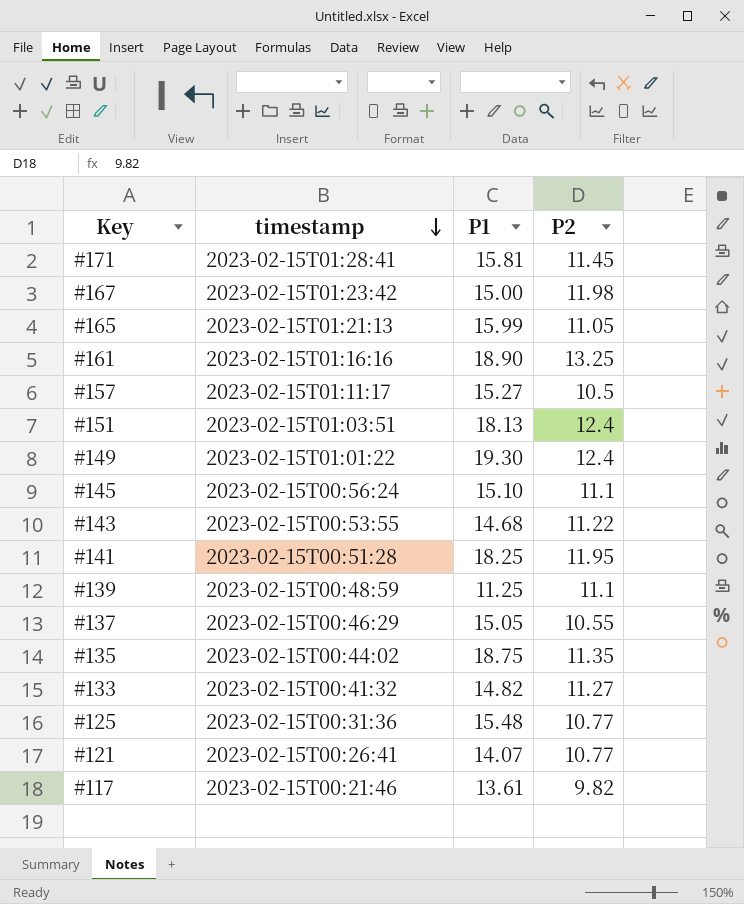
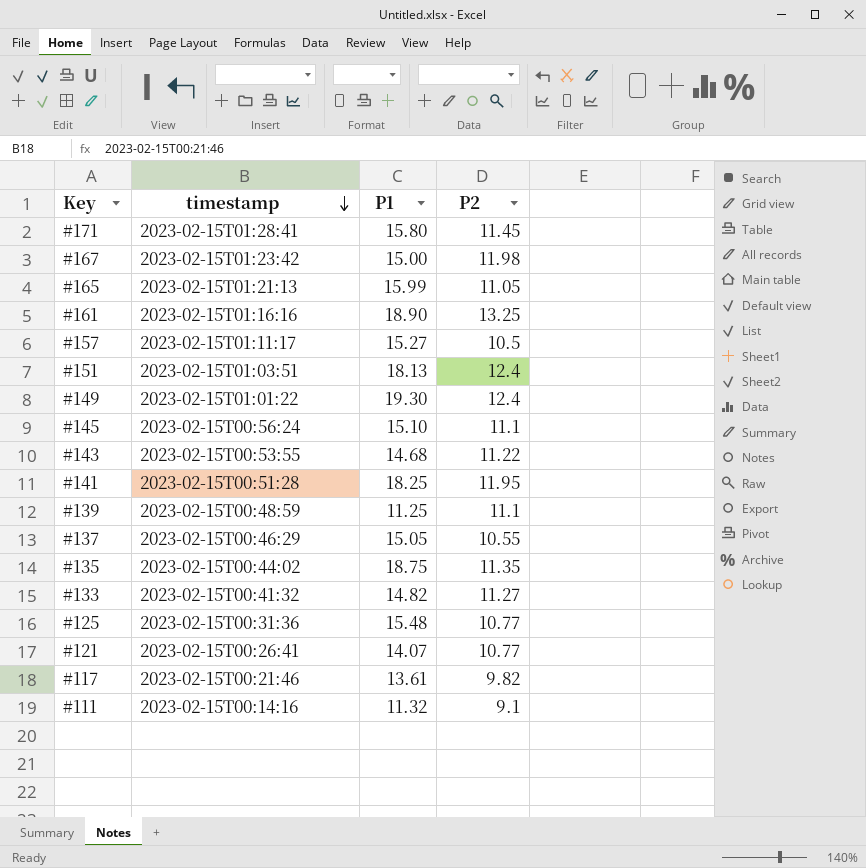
#171 | P1: 15.81 -> 15.80
row #111: none -> 2023-02-15T00:14:16 | 11.32 | 9.1

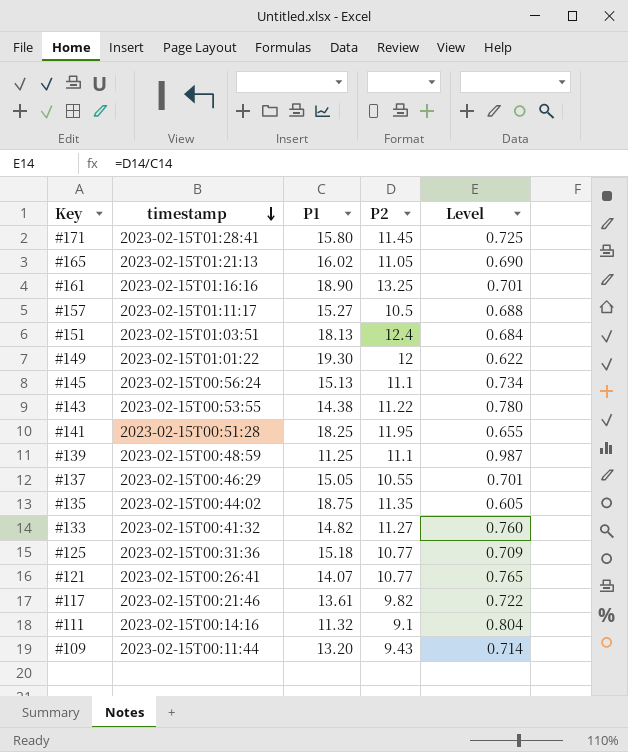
column Level | formula: none -> [P2] / [P1]
row #167: 2023-02-15T01:23:42 | 15.00 | 11.98 -> none
#165 | P1: 15.99 -> 16.02
#149 | P2: 12.4 -> 12
#145 | P1: 15.10 -> 15.13
#143 | P1: 14.68 -> 14.38
#125 | P1: 15.48 -> 15.18
row #109: none -> 2023-02-15T00:11:44 | 13.20 | 9.43 | 0.714

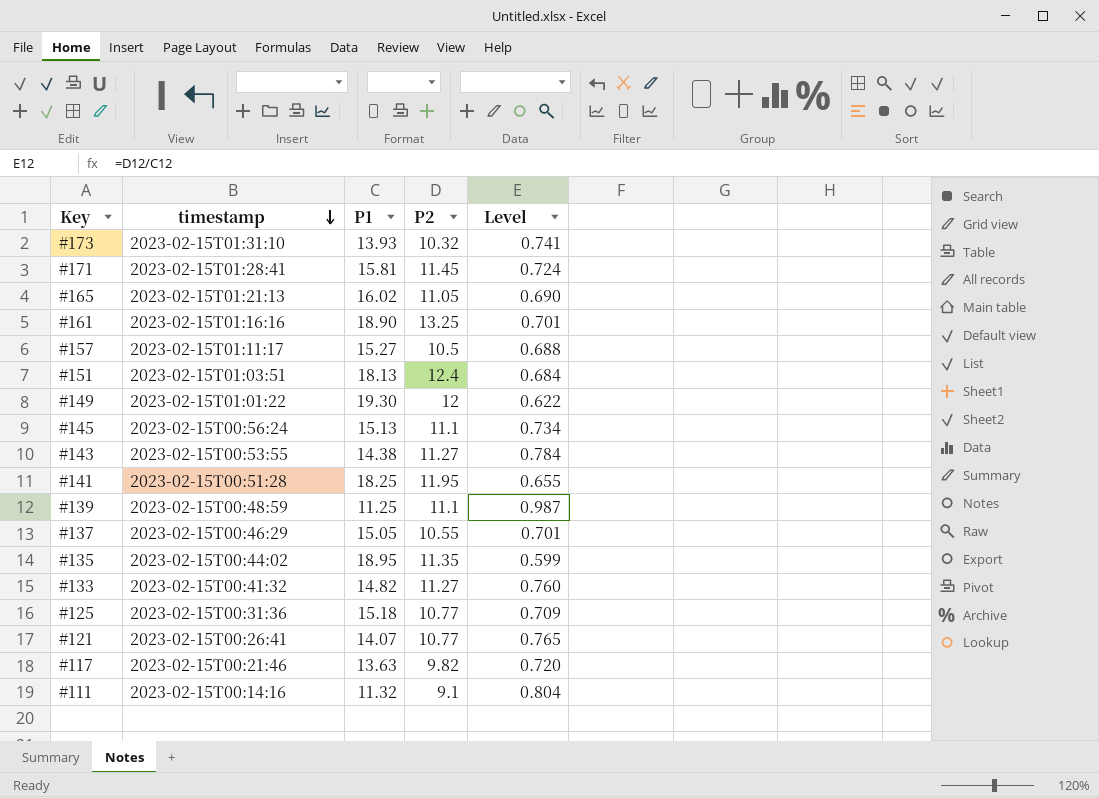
row #109: 2023-02-15T00:11:44 | 13.20 | 9.43 | 0.714 -> none
row #173: none -> 2023-02-15T01:31:10 | 13.93 | 10.32 | 0.741
#171 | P1: 15.80 -> 15.81
#171 | Level: 0.725 -> 0.724
#143 | P2: 11.22 -> 11.27
#143 | Level: 0.780 -> 0.784
#135 | P1: 18.75 -> 18.95
#135 | Level: 0.605 -> 0.599
#117 | P1: 13.61 -> 13.63
#117 | Level: 0.722 -> 0.720

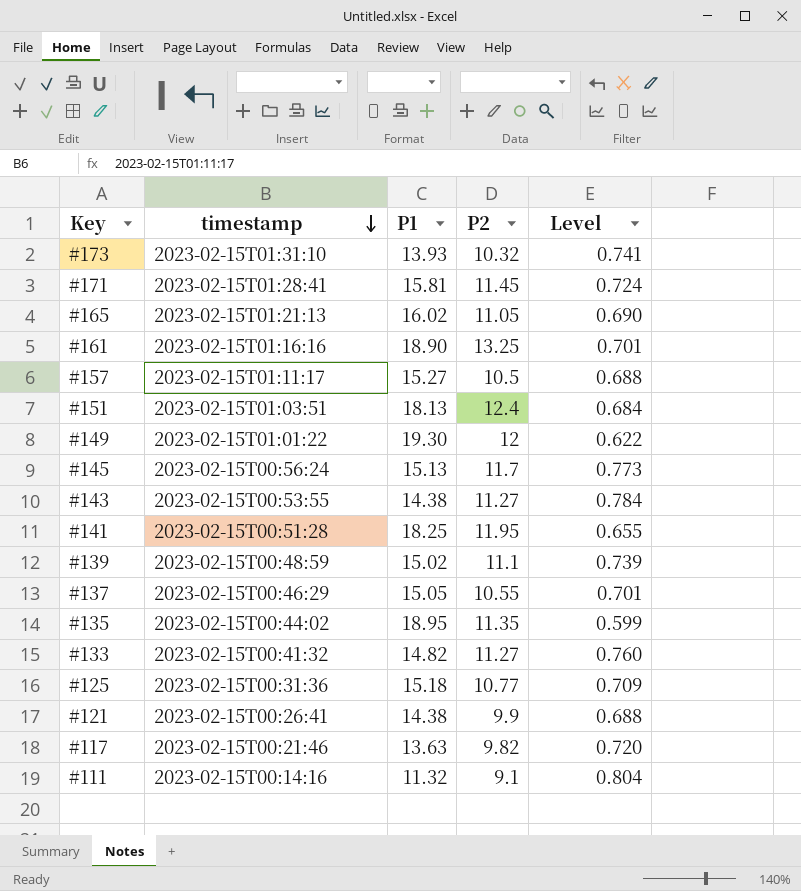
#145 | P2: 11.1 -> 11.7
#145 | Level: 0.734 -> 0.773
#139 | P1: 11.25 -> 15.02
#139 | Level: 0.987 -> 0.739
#121 | P1: 14.07 -> 14.38
#121 | P2: 10.77 -> 9.9
#121 | Level: 0.765 -> 0.688

